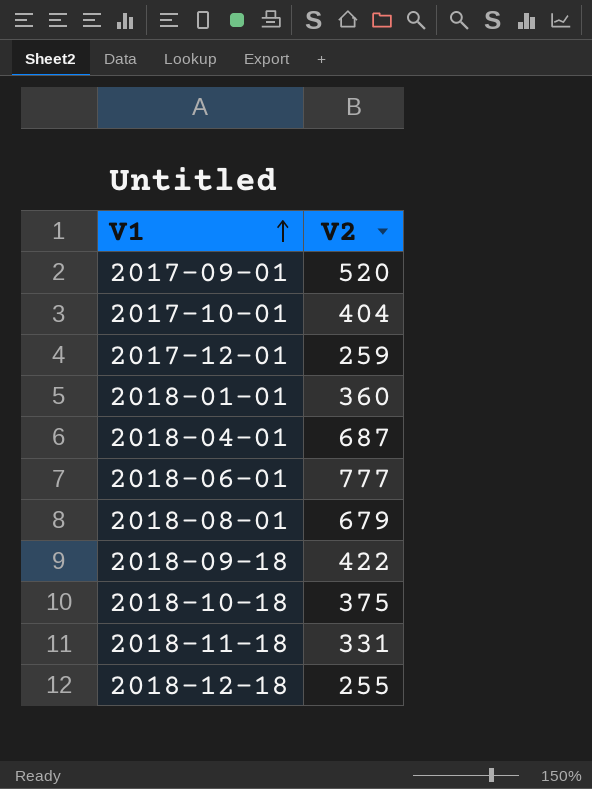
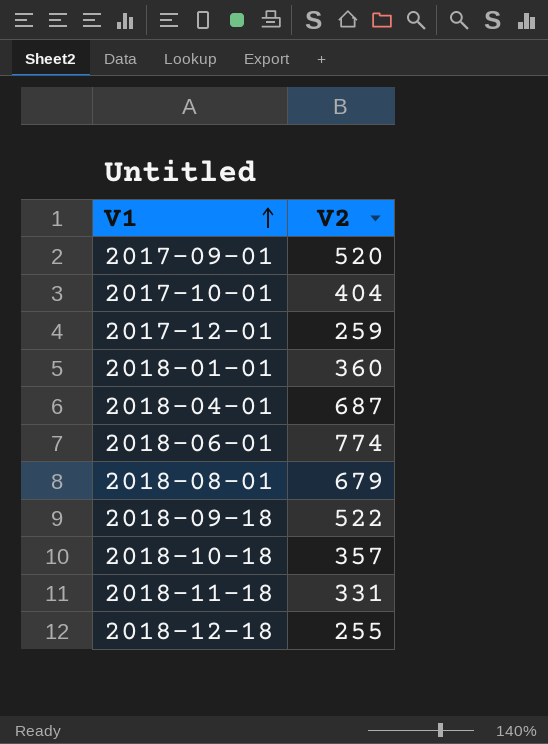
2018-06-01 | V2: 777 -> 774
2018-09-18 | V2: 422 -> 522
2018-10-18 | V2: 375 -> 357

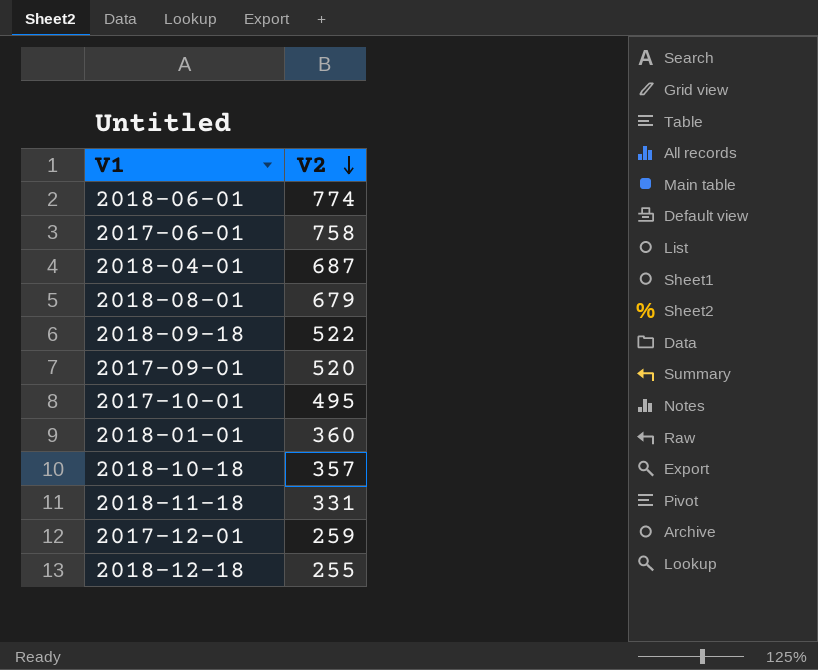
row order: V1 ascending -> V2 descending
row 2017-06-01: none -> 758
2017-10-01 | V2: 404 -> 495

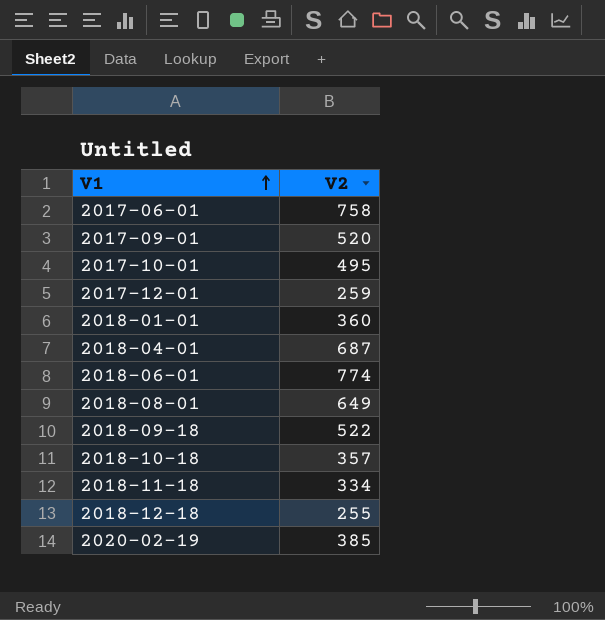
row order: V2 descending -> V1 ascending
2018-08-01 | V2: 679 -> 649
2018-11-18 | V2: 331 -> 334
row 2020-02-19: none -> 385

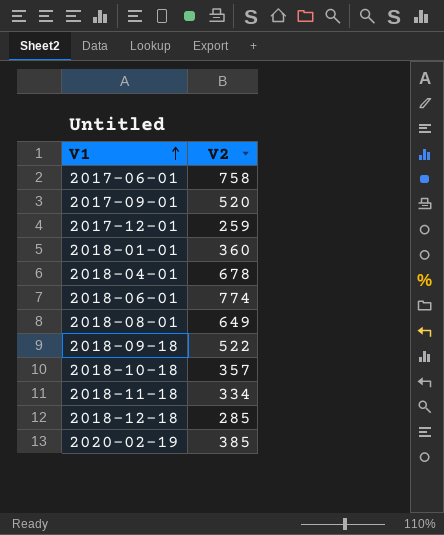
row 2017-10-01: 495 -> none
2018-04-01 | V2: 687 -> 678
2018-12-18 | V2: 255 -> 285

